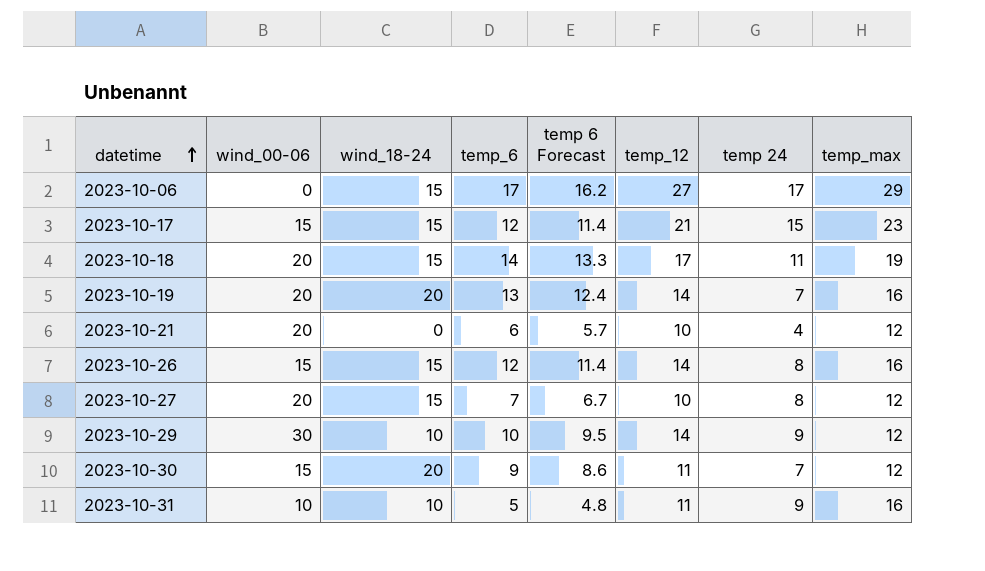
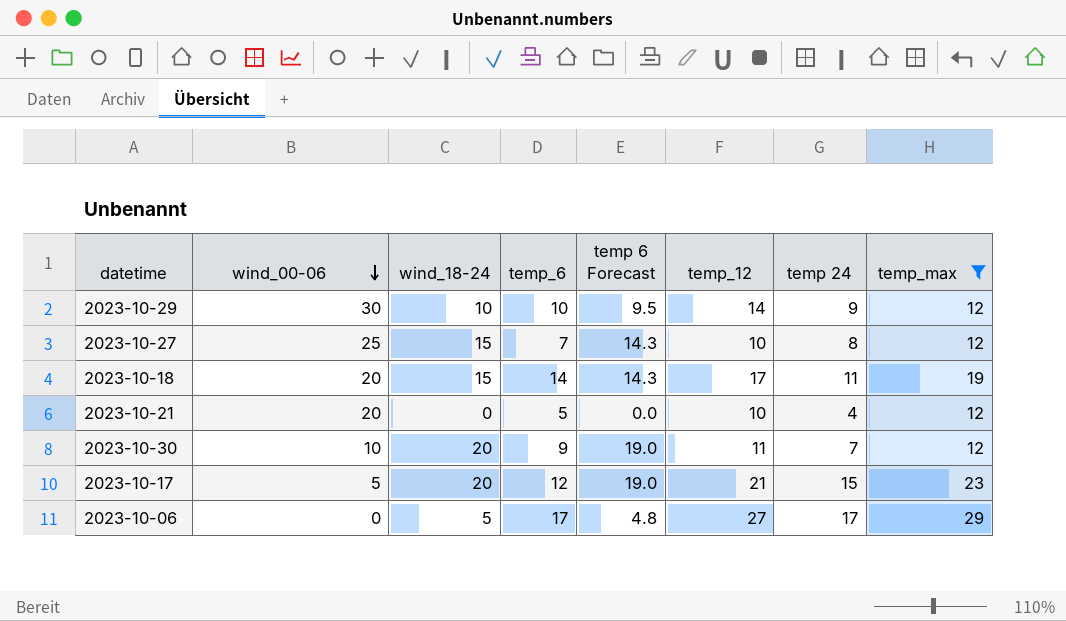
filter: none -> temp_max != 16
row order: datetime ascending -> wind_00-06 descending
column temp 6 Forecast | formula: [temp_6] * 0.95 -> [wind_18-24] * 0.95
2023-10-27 | wind_00-06: 20 -> 25
2023-10-21 | temp_6: 6 -> 5
2023-10-30 | wind_00-06: 15 -> 10
2023-10-17 | wind_00-06: 15 -> 5
2023-10-17 | wind_18-24: 15 -> 20
2023-10-06 | wind_18-24: 15 -> 5

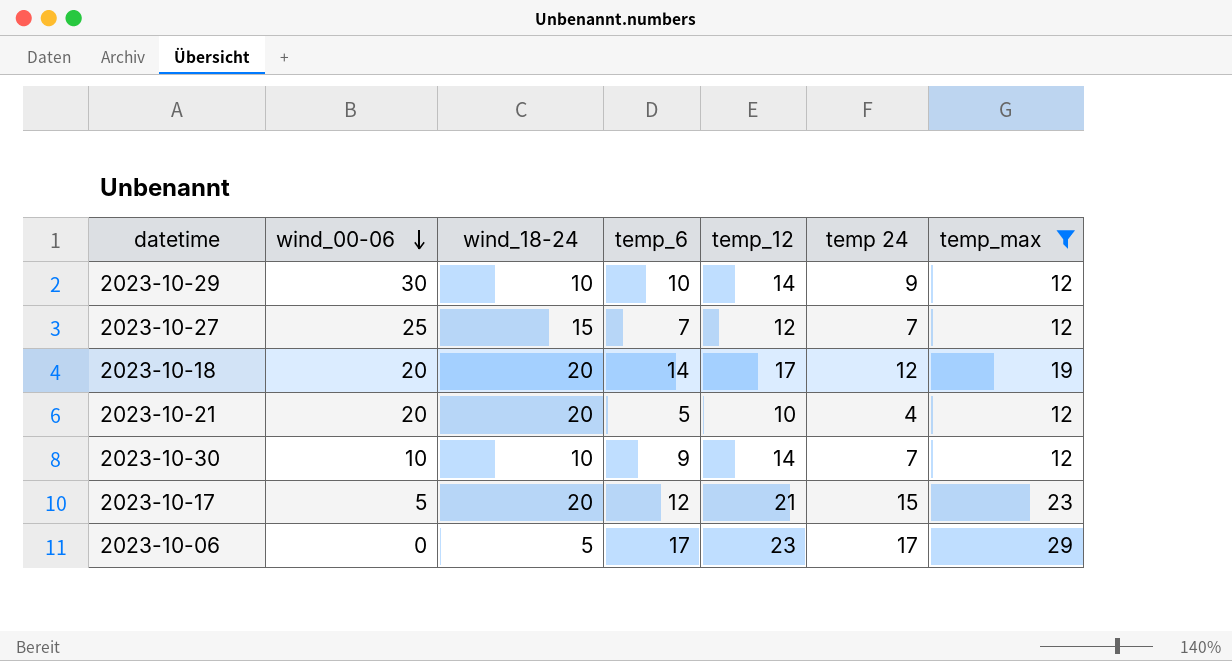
column temp 6 Forecast | formula: [wind_18-24] * 0.95 -> none
2023-10-27 | temp_12: 10 -> 12
2023-10-27 | temp 24: 8 -> 7
2023-10-18 | wind_18-24: 15 -> 20
2023-10-18 | temp 24: 11 -> 12
2023-10-21 | wind_18-24: 0 -> 20
2023-10-30 | wind_18-24: 20 -> 10
2023-10-30 | temp_12: 11 -> 14
2023-10-06 | temp_12: 27 -> 23

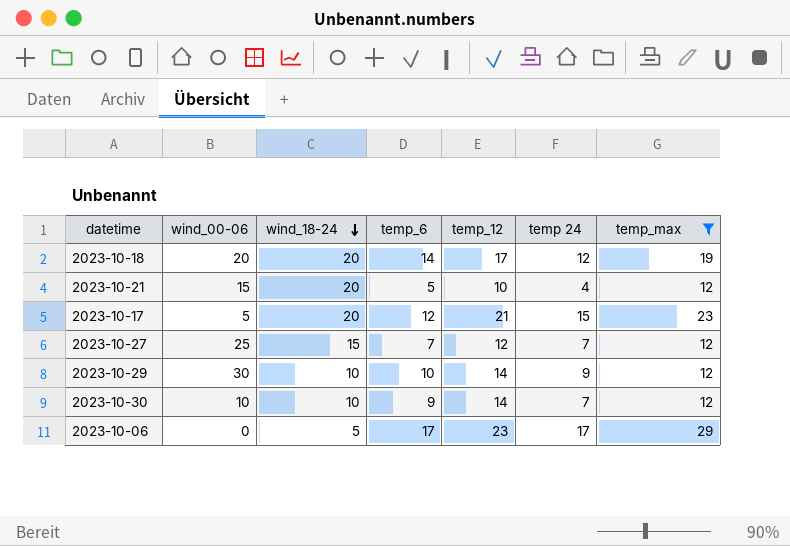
row order: wind_00-06 descending -> wind_18-24 descending
2023-10-21 | wind_00-06: 20 -> 15

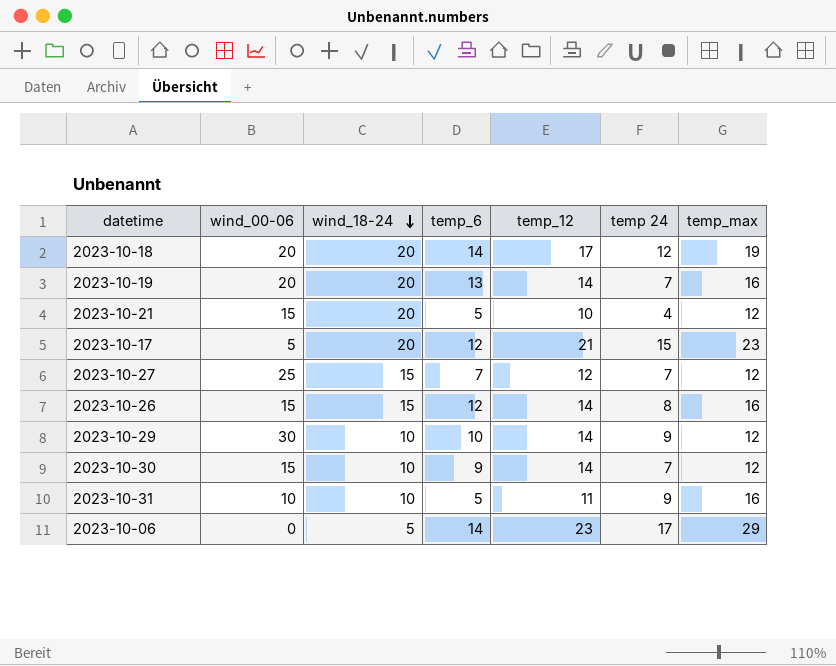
filter: temp_max != 16 -> none
2023-10-30 | wind_00-06: 10 -> 15
2023-10-06 | temp_6: 17 -> 14

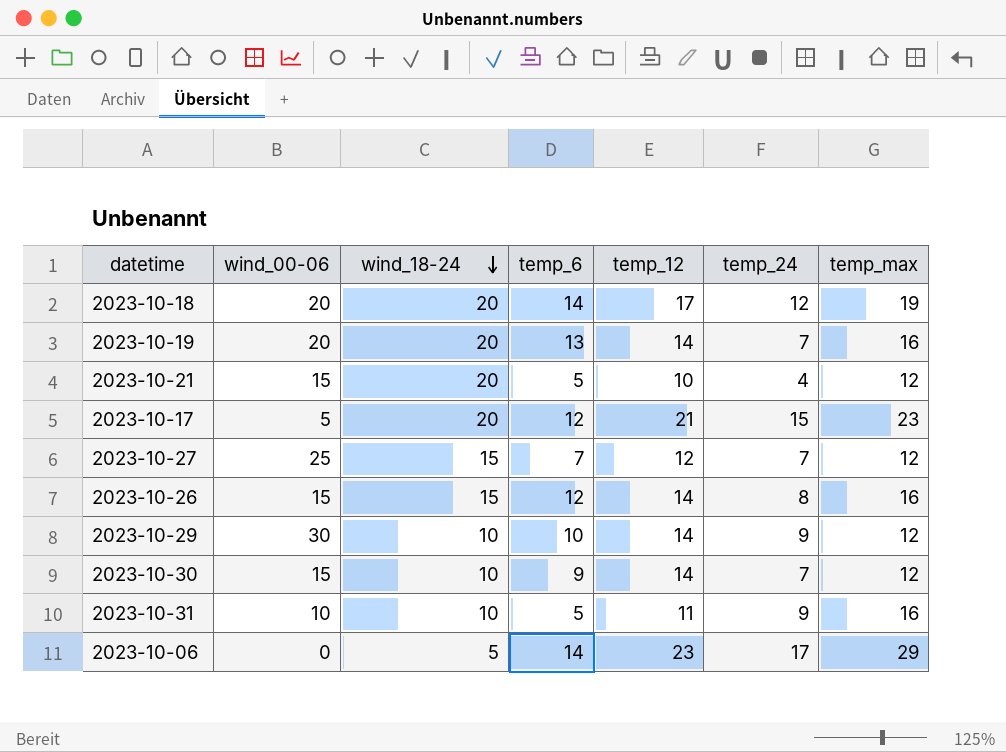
column name: temp 24 -> temp_24

